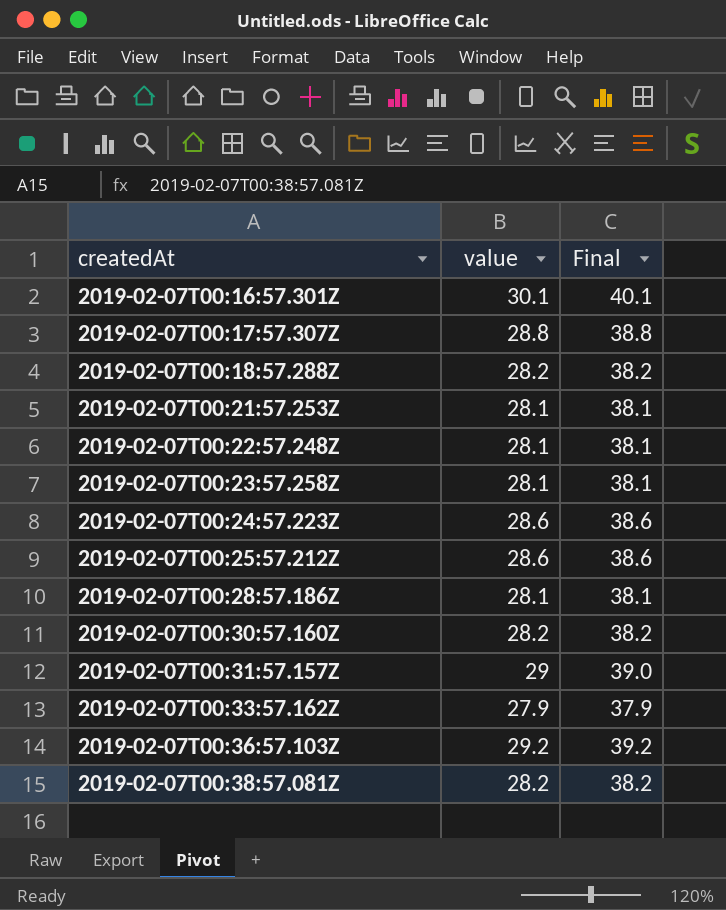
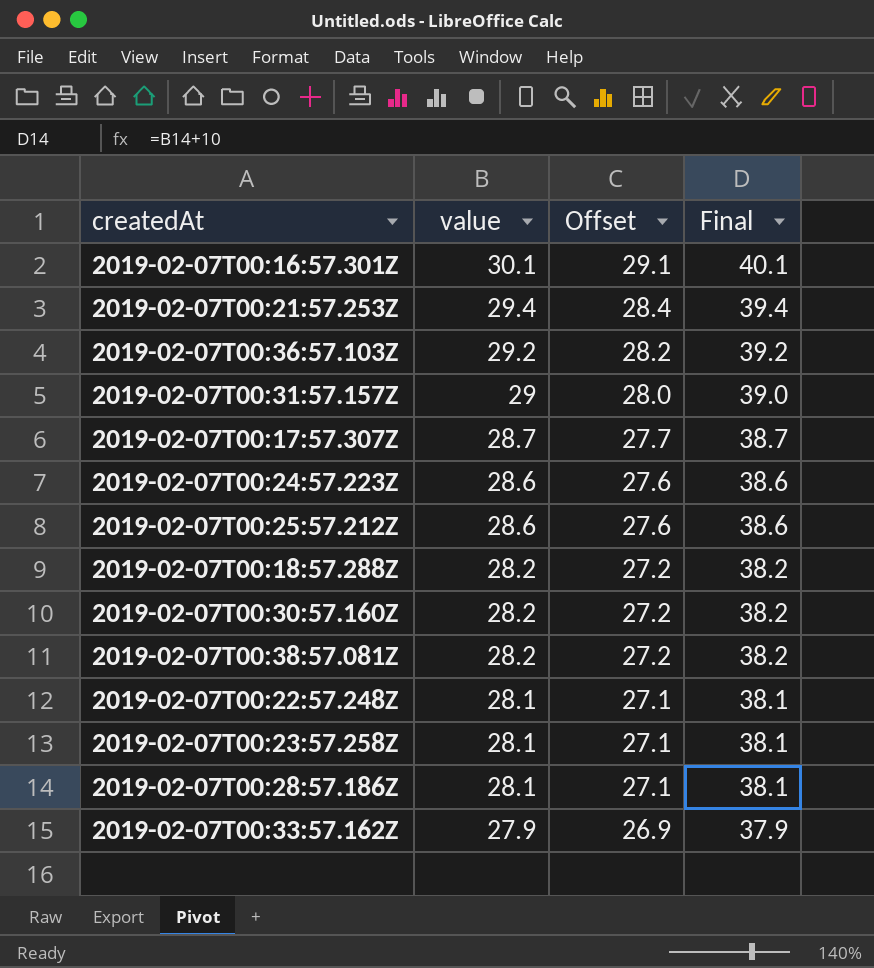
row order: createdAt ascending -> value descending
column Offset | formula: none -> [value] - 1
2019-02-07T00:21:57.253Z | value: 28.1 -> 29.4
2019-02-07T00:21:57.253Z | Final: 38.1 -> 39.4
2019-02-07T00:17:57.307Z | value: 28.8 -> 28.7
2019-02-07T00:17:57.307Z | Final: 38.8 -> 38.7

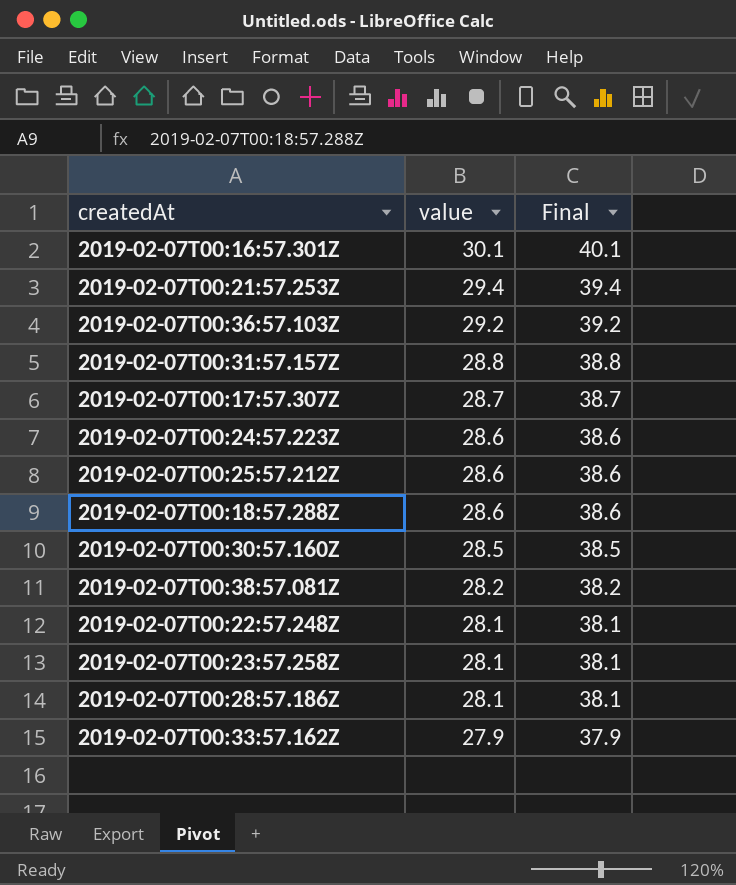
column Offset | formula: [value] - 1 -> none
2019-02-07T00:31:57.157Z | value: 29 -> 28.8
2019-02-07T00:31:57.157Z | Final: 39.0 -> 38.8
2019-02-07T00:18:57.288Z | value: 28.2 -> 28.6
2019-02-07T00:18:57.288Z | Final: 38.2 -> 38.6
2019-02-07T00:30:57.160Z | value: 28.2 -> 28.5
2019-02-07T00:30:57.160Z | Final: 38.2 -> 38.5

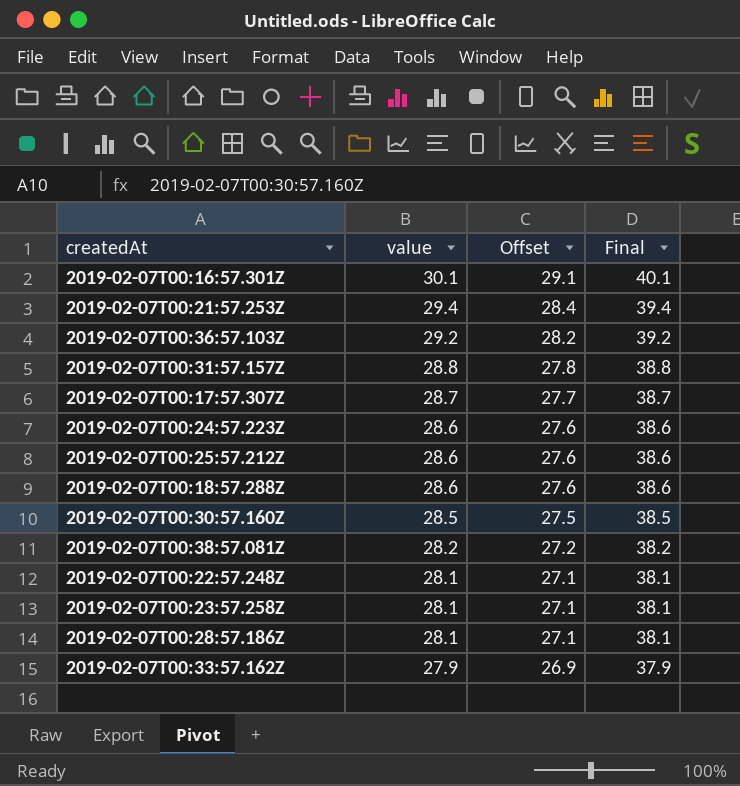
column Offset | formula: none -> [value] - 1

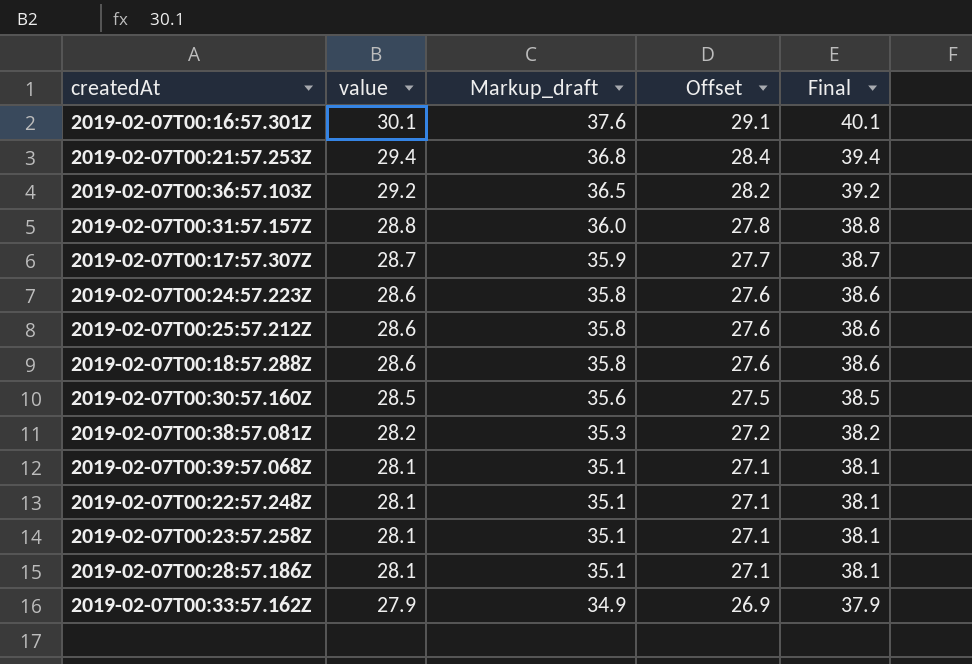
column Markup_draft | formula: none -> [value] * 1.25
row 2019-02-07T00:39:57.068Z: none -> 28.1 | 35.1 | 27.1 | 38.1

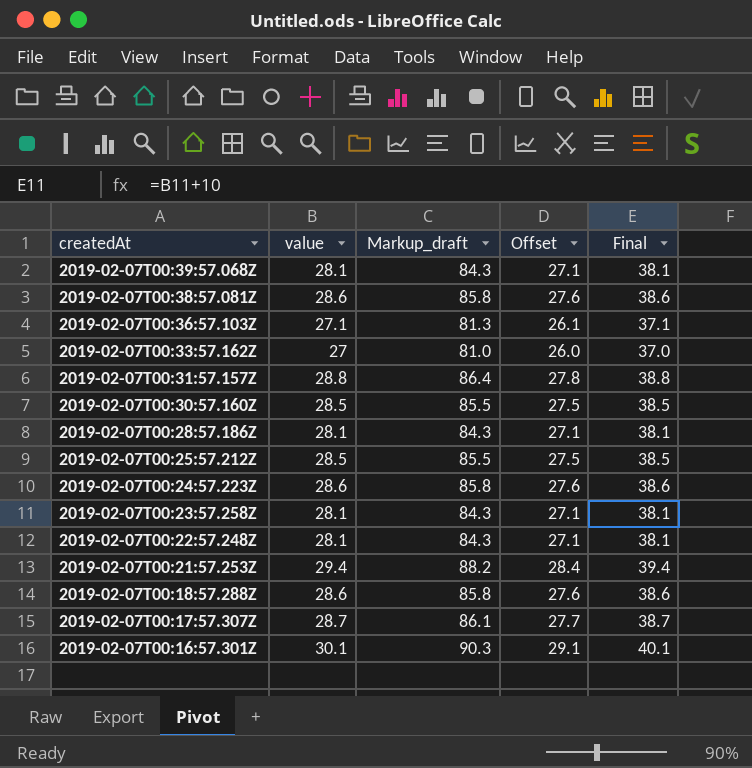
row order: value descending -> createdAt descending
column Markup_draft | formula: [value] * 1.25 -> [value] * 3
2019-02-07T00:38:57.081Z | value: 28.2 -> 28.6
2019-02-07T00:38:57.081Z | Offset: 27.2 -> 27.6
2019-02-07T00:38:57.081Z | Final: 38.2 -> 38.6
2019-02-07T00:36:57.103Z | value: 29.2 -> 27.1
2019-02-07T00:36:57.103Z | Offset: 28.2 -> 26.1
2019-02-07T00:36:57.103Z | Final: 39.2 -> 37.1
2019-02-07T00:33:57.162Z | value: 27.9 -> 27
2019-02-07T00:33:57.162Z | Offset: 26.9 -> 26.0
2019-02-07T00:33:57.162Z | Final: 37.9 -> 37.0
2019-02-07T00:25:57.212Z | value: 28.6 -> 28.5
2019-02-07T00:25:57.212Z | Offset: 27.6 -> 27.5
2019-02-07T00:25:57.212Z | Final: 38.6 -> 38.5

